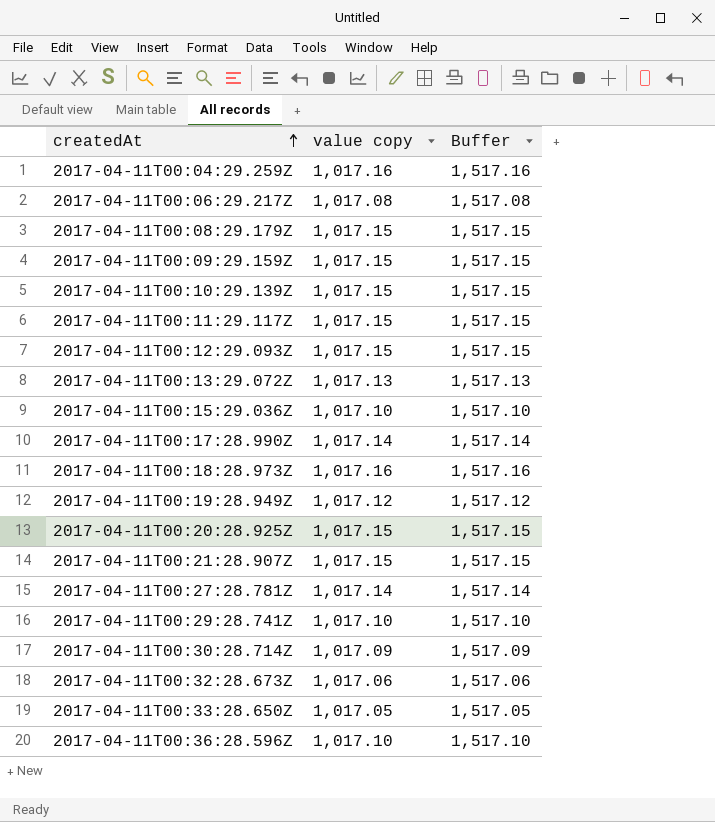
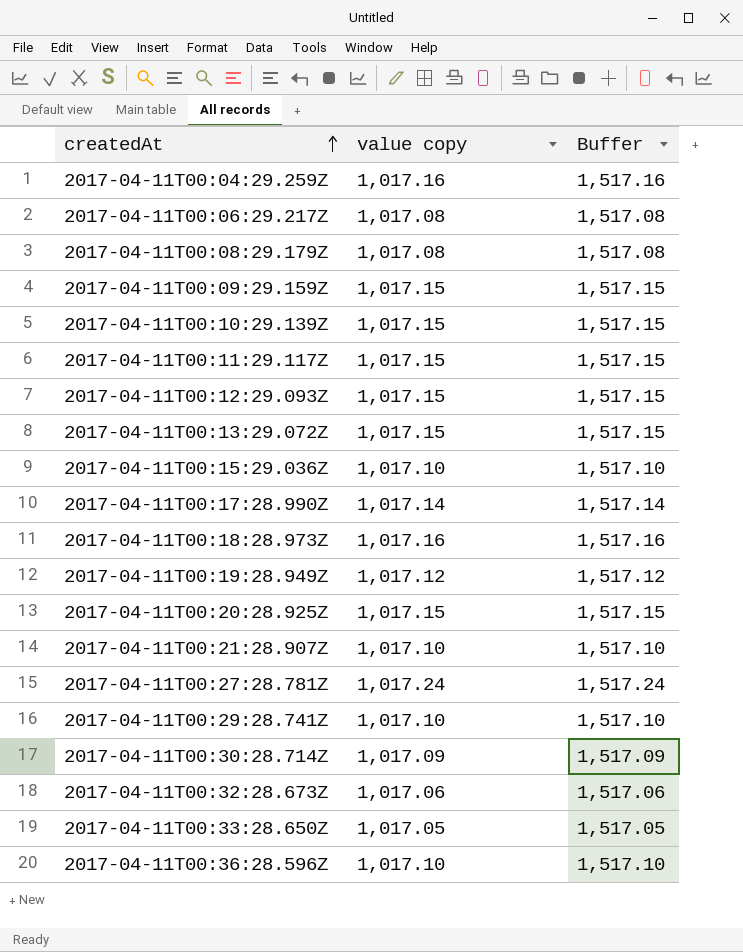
2017-04-11T00:08:29.179Z | value copy: 1,017.15 -> 1,017.08
2017-04-11T00:08:29.179Z | Buffer: 1,517.15 -> 1,517.08
2017-04-11T00:13:29.072Z | value copy: 1,017.13 -> 1,017.15
2017-04-11T00:13:29.072Z | Buffer: 1,517.13 -> 1,517.15
2017-04-11T00:21:28.907Z | value copy: 1,017.15 -> 1,017.10
2017-04-11T00:21:28.907Z | Buffer: 1,517.15 -> 1,517.10
2017-04-11T00:27:28.781Z | value copy: 1,017.14 -> 1,017.24
2017-04-11T00:27:28.781Z | Buffer: 1,517.14 -> 1,517.24

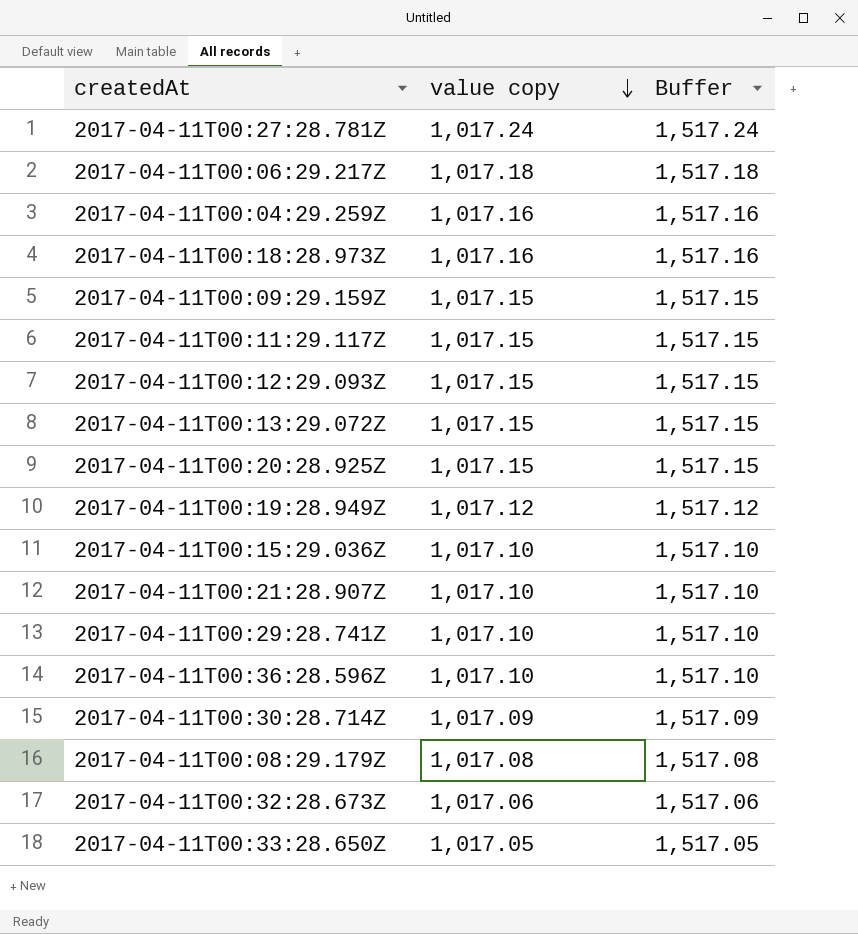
row order: createdAt ascending -> value copy descending
row 2017-04-11T00:10:29.139Z: 1,017.15 | 1,517.15 -> none
row 2017-04-11T00:17:28.990Z: 1,017.14 | 1,517.14 -> none
2017-04-11T00:06:29.217Z | value copy: 1,017.08 -> 1,017.18
2017-04-11T00:06:29.217Z | Buffer: 1,517.08 -> 1,517.18

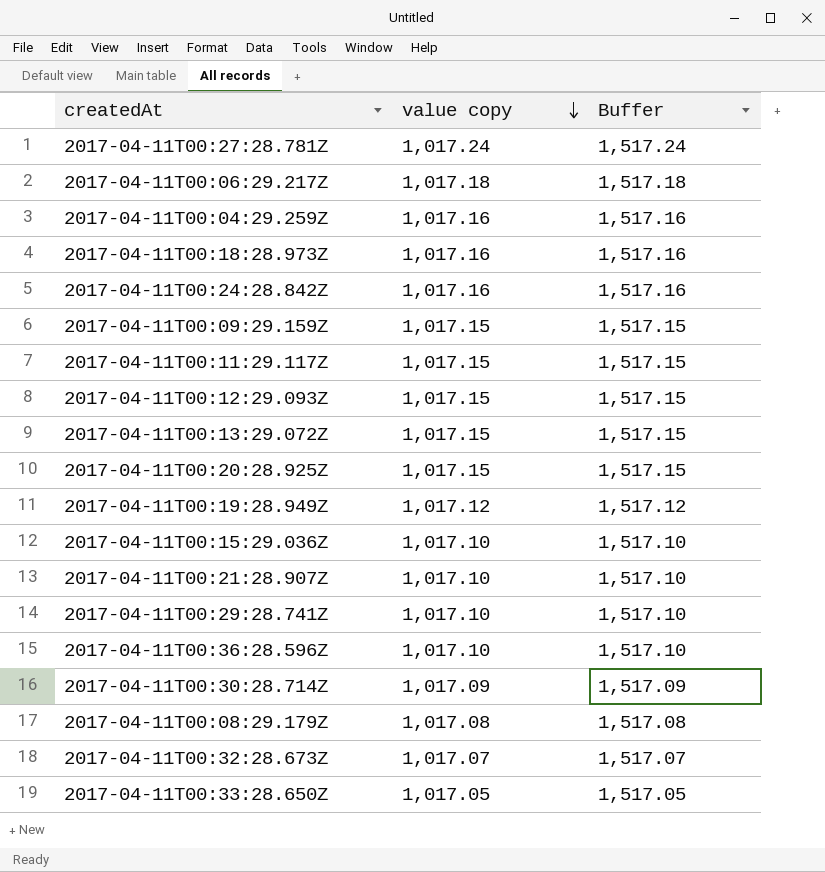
row 2017-04-11T00:24:28.842Z: none -> 1,017.16 | 1,517.16
2017-04-11T00:32:28.673Z | value copy: 1,017.06 -> 1,017.07
2017-04-11T00:32:28.673Z | Buffer: 1,517.06 -> 1,517.07

